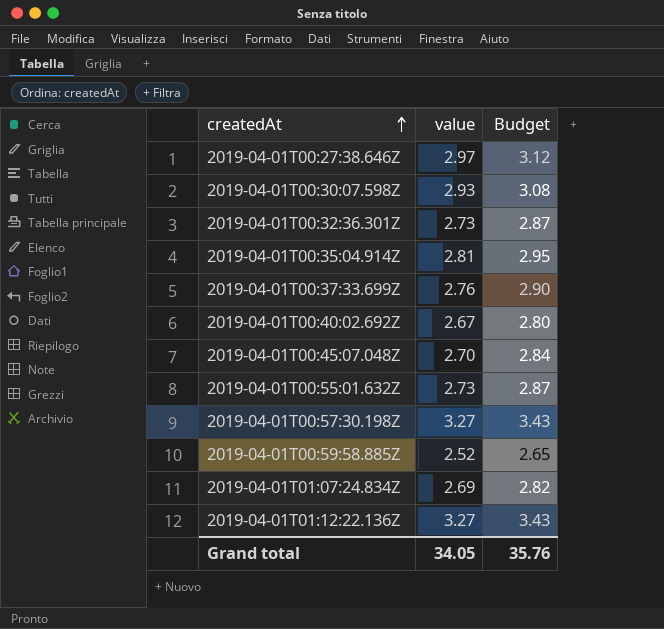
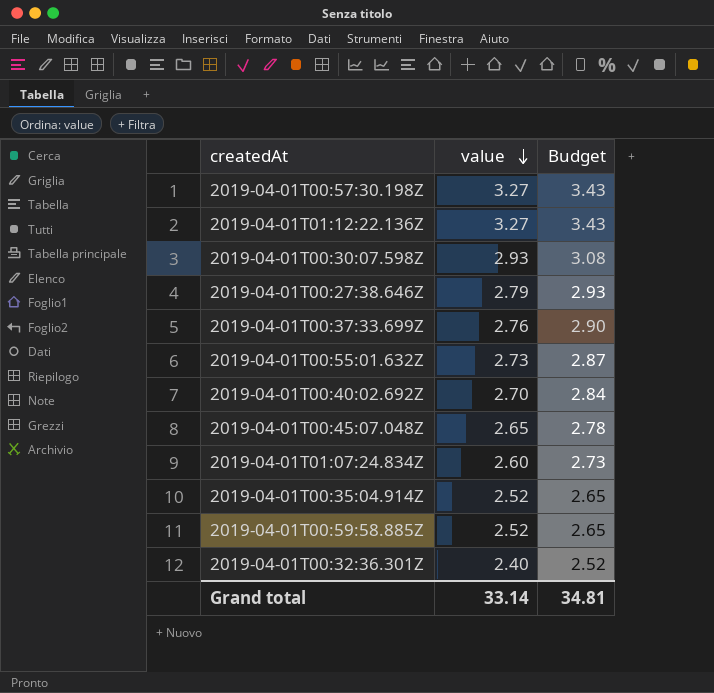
row order: createdAt ascending -> value descending
2019-04-01T00:27:38.646Z | value: 2.97 -> 2.79
2019-04-01T00:27:38.646Z | Budget: 3.12 -> 2.93
2019-04-01T00:40:02.692Z | value: 2.67 -> 2.70
2019-04-01T00:40:02.692Z | Budget: 2.80 -> 2.84
2019-04-01T00:45:07.048Z | value: 2.70 -> 2.65
2019-04-01T00:45:07.048Z | Budget: 2.84 -> 2.78
2019-04-01T01:07:24.834Z | value: 2.69 -> 2.60
2019-04-01T01:07:24.834Z | Budget: 2.82 -> 2.73
2019-04-01T00:35:04.914Z | value: 2.81 -> 2.52
2019-04-01T00:35:04.914Z | Budget: 2.95 -> 2.65
2019-04-01T00:32:36.301Z | value: 2.73 -> 2.40
2019-04-01T00:32:36.301Z | Budget: 2.87 -> 2.52
Grand total | value: 34.05 -> 33.14
Grand total | Budget: 35.76 -> 34.81

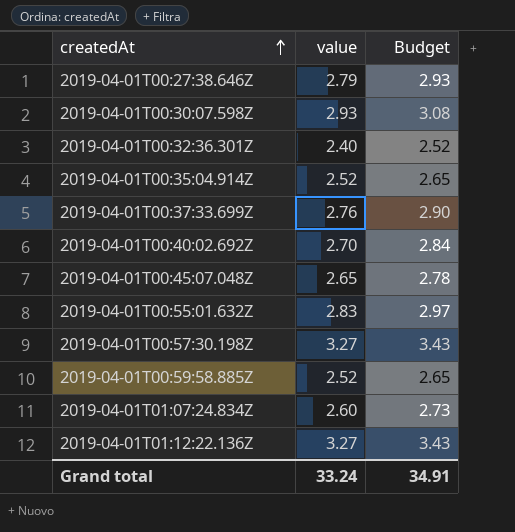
row order: value descending -> createdAt ascending
2019-04-01T00:55:01.632Z | value: 2.73 -> 2.83
2019-04-01T00:55:01.632Z | Budget: 2.87 -> 2.97
Grand total | value: 33.14 -> 33.24
Grand total | Budget: 34.81 -> 34.91

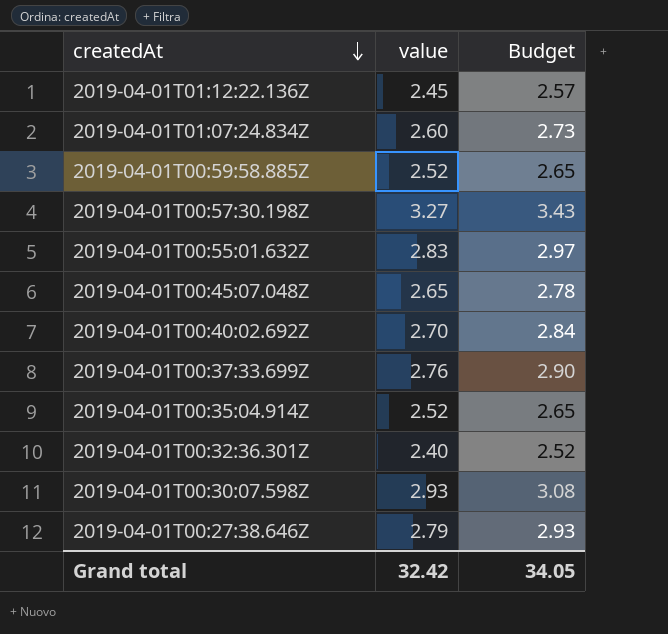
row order: createdAt ascending -> createdAt descending
2019-04-01T01:12:22.136Z | value: 3.27 -> 2.45
2019-04-01T01:12:22.136Z | Budget: 3.43 -> 2.57
Grand total | value: 33.24 -> 32.42
Grand total | Budget: 34.91 -> 34.05

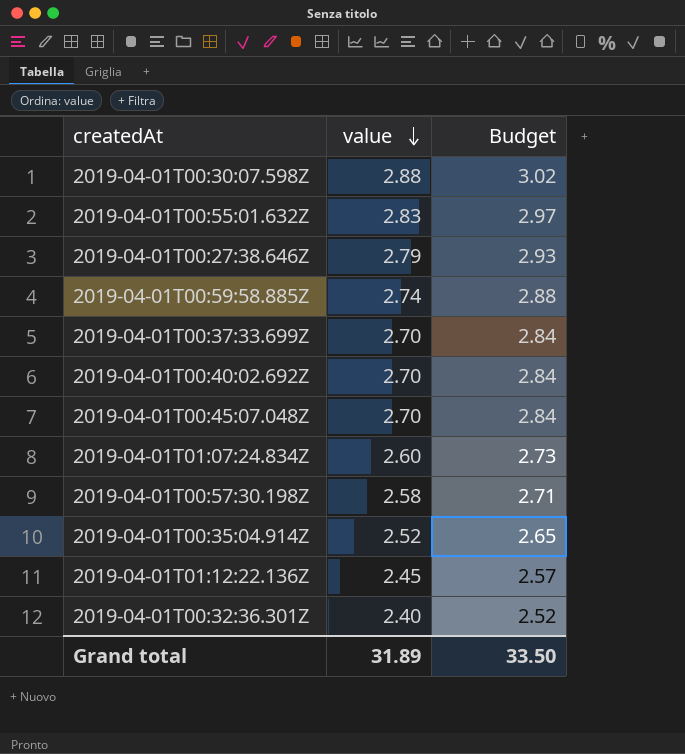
row order: createdAt descending -> value descending
2019-04-01T00:30:07.598Z | value: 2.93 -> 2.88
2019-04-01T00:30:07.598Z | Budget: 3.08 -> 3.02
2019-04-01T00:59:58.885Z | value: 2.52 -> 2.74
2019-04-01T00:59:58.885Z | Budget: 2.65 -> 2.88
2019-04-01T00:37:33.699Z | value: 2.76 -> 2.70
2019-04-01T00:37:33.699Z | Budget: 2.90 -> 2.84
2019-04-01T00:45:07.048Z | value: 2.65 -> 2.70
2019-04-01T00:45:07.048Z | Budget: 2.78 -> 2.84
2019-04-01T00:57:30.198Z | value: 3.27 -> 2.58
2019-04-01T00:57:30.198Z | Budget: 3.43 -> 2.71
Grand total | value: 32.42 -> 31.89
Grand total | Budget: 34.05 -> 33.50

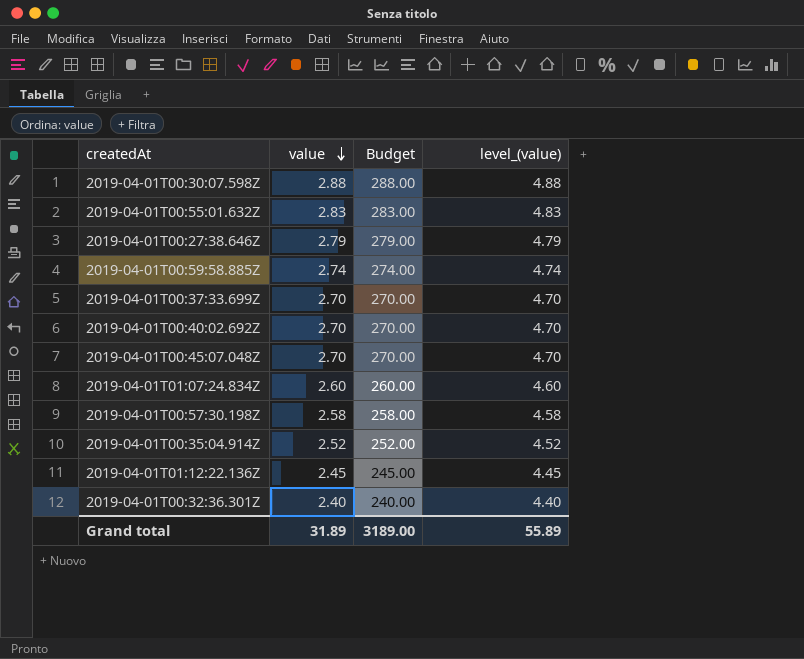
column Budget | formula: [value] * 1.05 -> [value] * 100
column level_(value) | formula: none -> [value] + 2
Grand total | Budget: 33.50 -> 3189.00

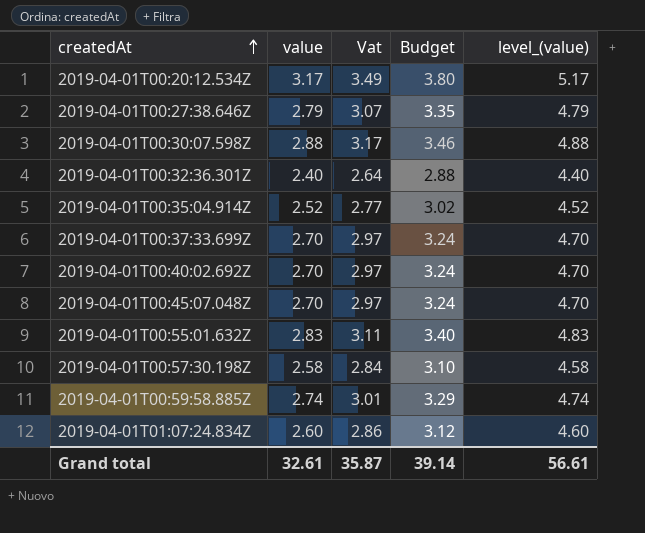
row order: value descending -> createdAt ascending
column Vat | formula: none -> [value] * 1.1
column Budget | formula: [value] * 100 -> [value] * 1.2
row 2019-04-01T01:12:22.136Z: 2.45 | 245.00 | 4.45 -> none
row 2019-04-01T00:20:12.534Z: none -> 3.17 | 3.49 | 3.80 | 5.17
Grand total | value: 31.89 -> 32.61
Grand total | Budget: 3189.00 -> 39.14
Grand total | level_(value): 55.89 -> 56.61

